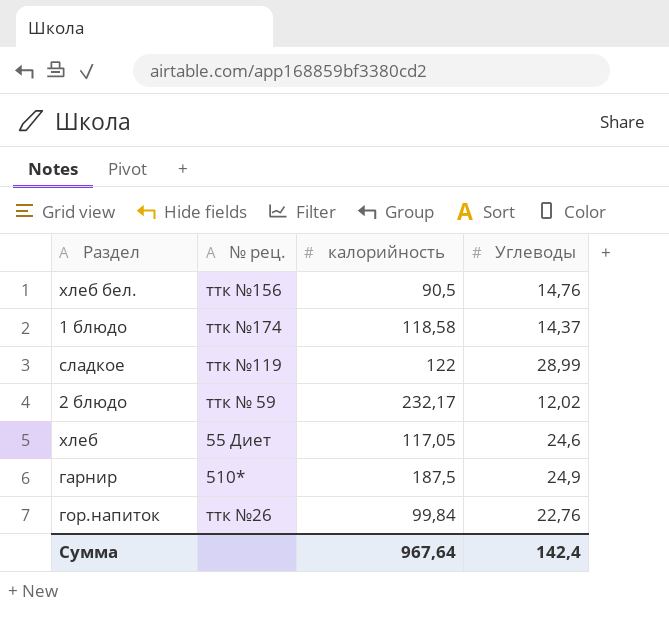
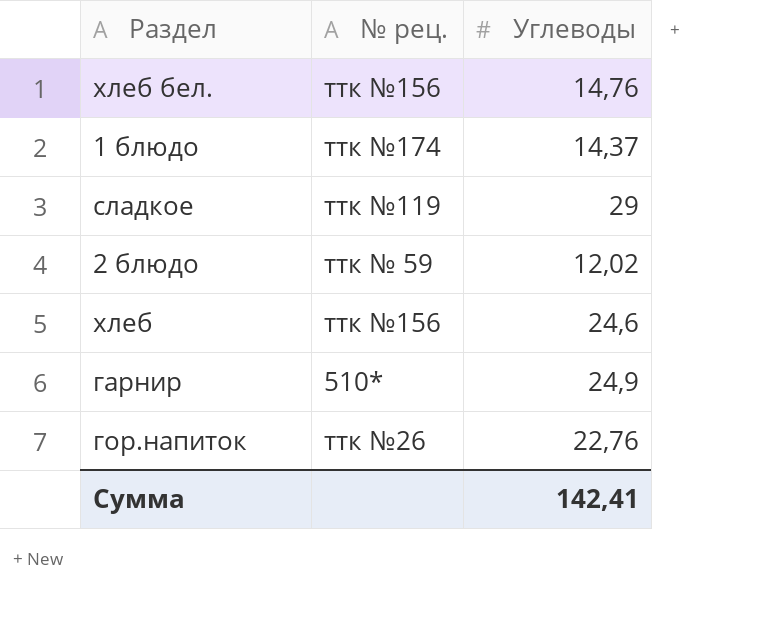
column калорийность | position: 3 -> none
сладкое | Углеводы: 28,99 -> 29
хлеб | № рец.: 55 Диет -> ттк №156
Сумма | Углеводы: 142,4 -> 142,41

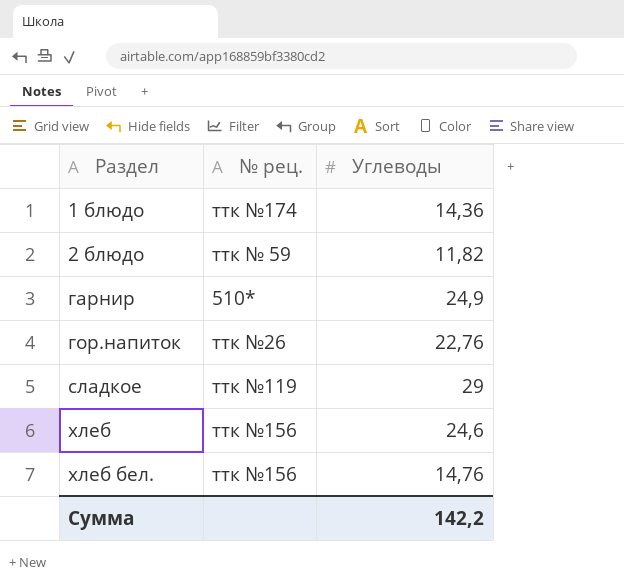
row order: none -> Раздел ascending
1 блюдо | Углеводы: 14,37 -> 14,36
2 блюдо | Углеводы: 12,02 -> 11,82
Сумма | Углеводы: 142,41 -> 142,2

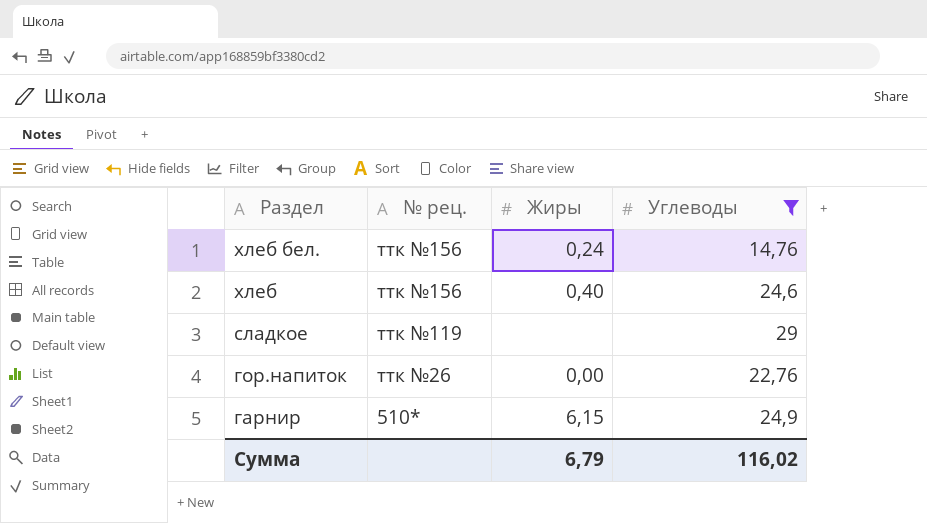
filter: none -> Углеводы >= 14,76
row order: Раздел ascending -> Раздел descending
column Жиры | position: none -> 3
Сумма | Углеводы: 142,2 -> 116,02

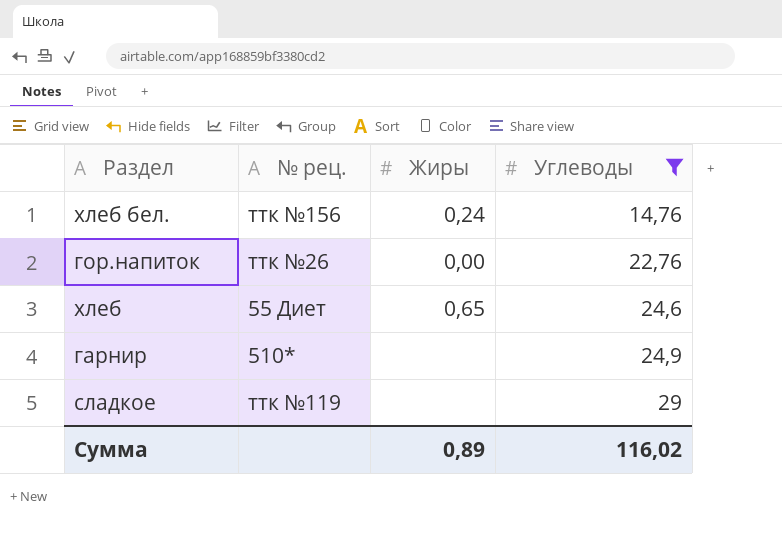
row order: Раздел descending -> Углеводы ascending
хлеб | № рец.: ттк №156 -> 55 Диет
хлеб | Жиры: 0,40 -> 0,65
гарнир | Жиры: 6,15 -> none
Сумма | Жиры: 6,79 -> 0,89

